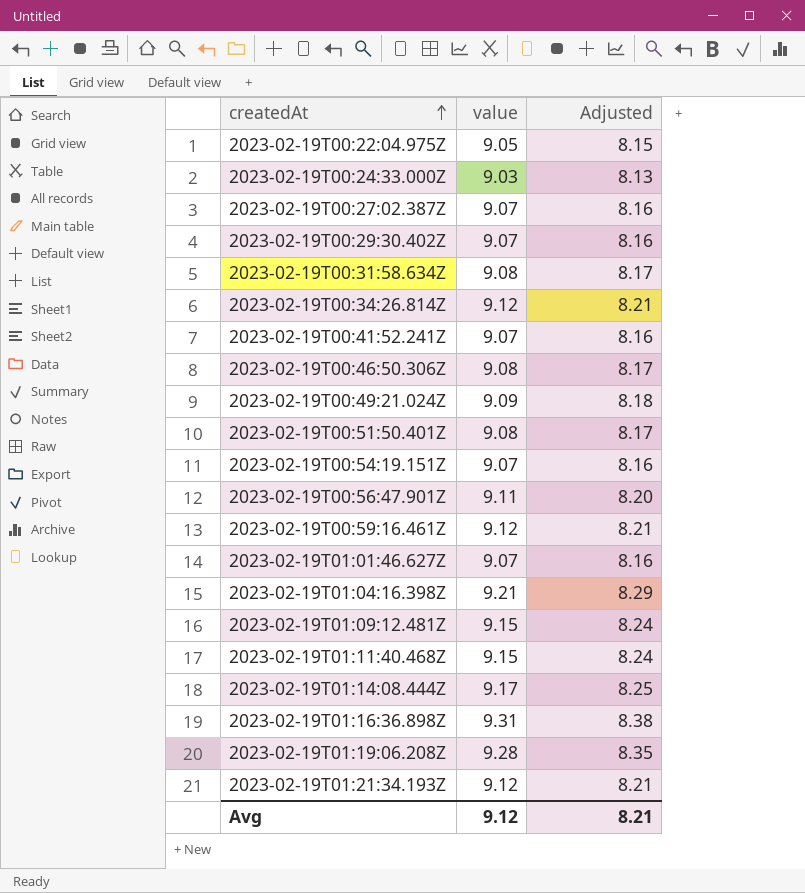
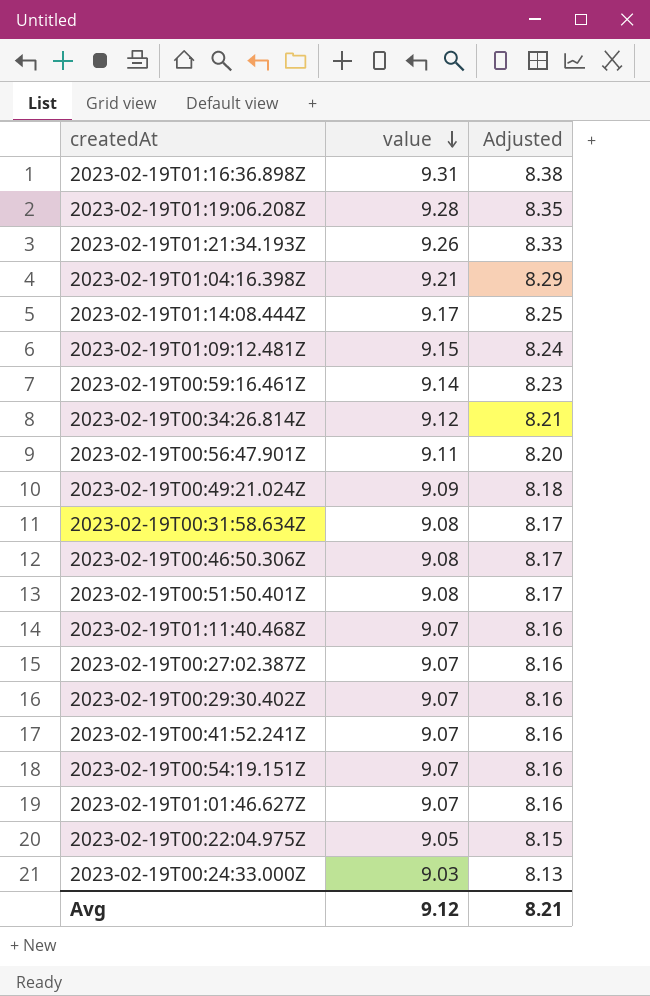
row order: createdAt ascending -> value descending
2023-02-19T01:21:34.193Z | value: 9.12 -> 9.26
2023-02-19T01:21:34.193Z | Adjusted: 8.21 -> 8.33
2023-02-19T00:59:16.461Z | value: 9.12 -> 9.14
2023-02-19T00:59:16.461Z | Adjusted: 8.21 -> 8.23
2023-02-19T01:11:40.468Z | value: 9.15 -> 9.07
2023-02-19T01:11:40.468Z | Adjusted: 8.24 -> 8.16

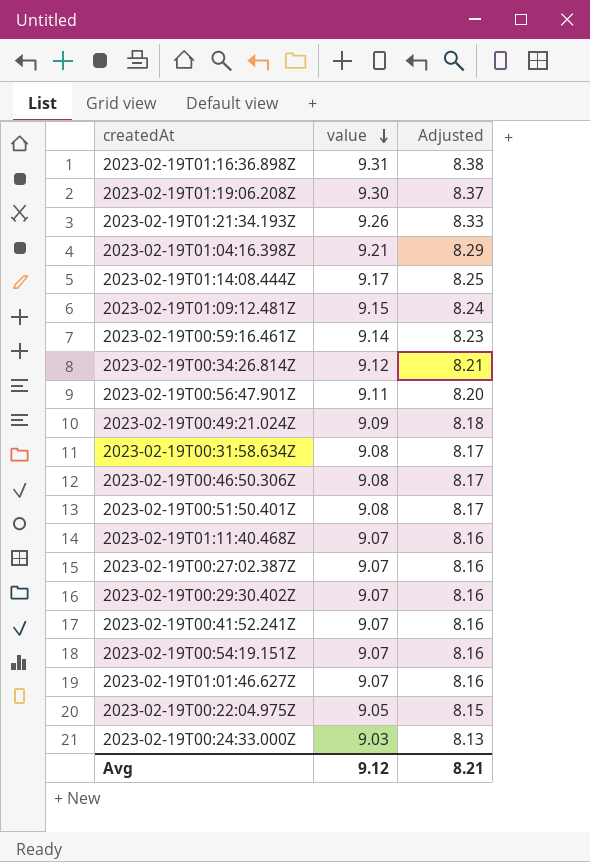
2023-02-19T01:19:06.208Z | value: 9.28 -> 9.30
2023-02-19T01:19:06.208Z | Adjusted: 8.35 -> 8.37

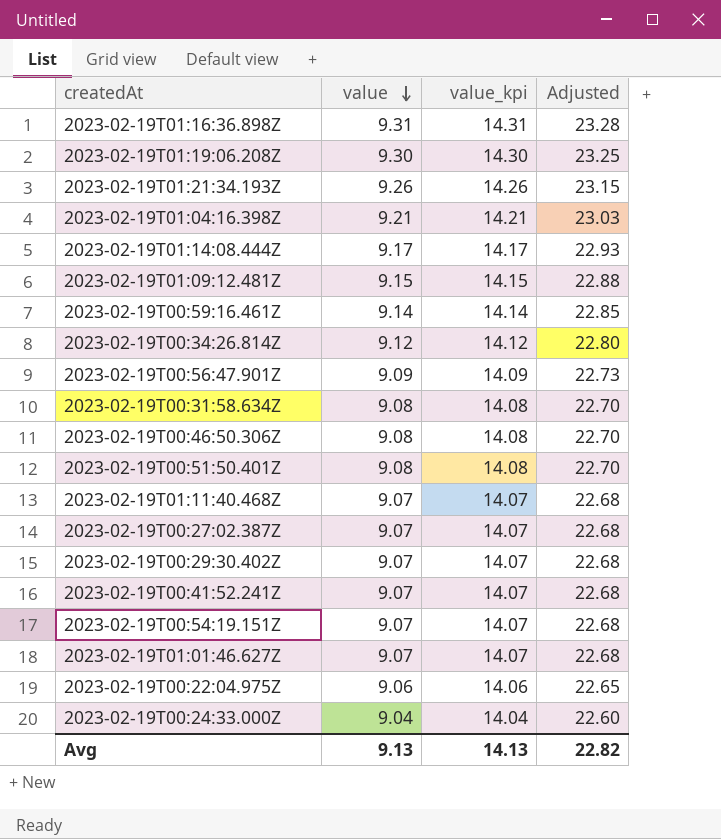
column value_kpi | formula: none -> [value] + 5
column Adjusted | formula: [value] * 0.9 -> [value] * 2.5
row 2023-02-19T00:49:21.024Z: 9.09 | 8.18 -> none
2023-02-19T00:56:47.901Z | value: 9.11 -> 9.09
2023-02-19T00:22:04.975Z | value: 9.05 -> 9.06
2023-02-19T00:24:33.000Z | value: 9.03 -> 9.04
Avg | value: 9.12 -> 9.13
Avg | Adjusted: 8.21 -> 22.82

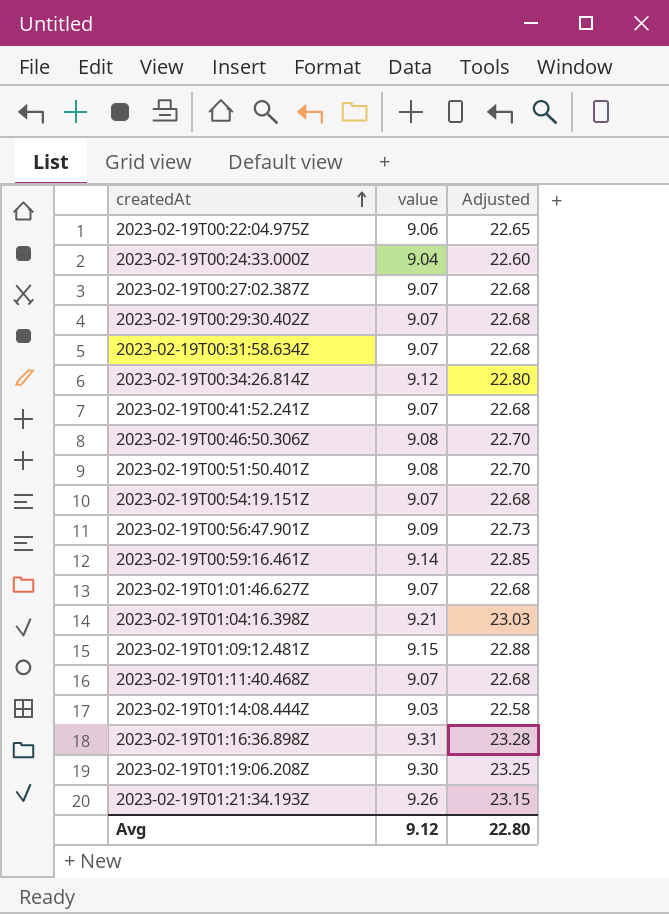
row order: value descending -> createdAt ascending
column value_kpi | formula: [value] + 5 -> none
2023-02-19T00:31:58.634Z | value: 9.08 -> 9.07
2023-02-19T00:31:58.634Z | Adjusted: 22.70 -> 22.68
2023-02-19T01:14:08.444Z | value: 9.17 -> 9.03
2023-02-19T01:14:08.444Z | Adjusted: 22.93 -> 22.58
Avg | value: 9.13 -> 9.12
Avg | Adjusted: 22.82 -> 22.80

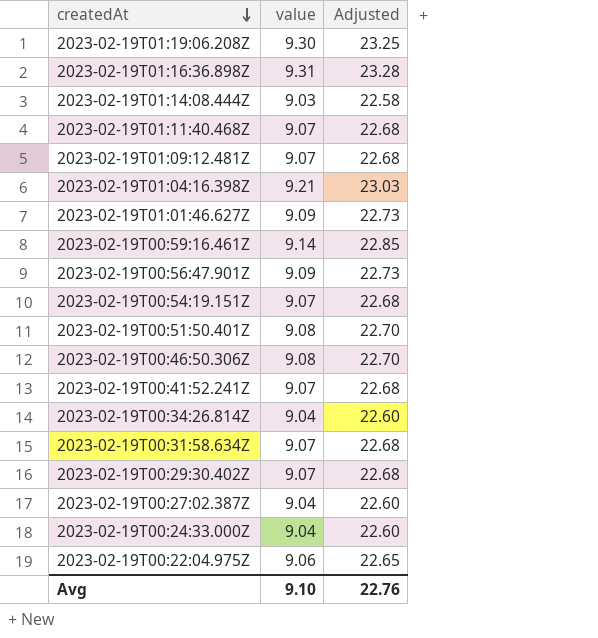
row order: createdAt ascending -> createdAt descending
row 2023-02-19T01:21:34.193Z: 9.26 | 23.15 -> none
2023-02-19T01:09:12.481Z | value: 9.15 -> 9.07
2023-02-19T01:09:12.481Z | Adjusted: 22.88 -> 22.68
2023-02-19T01:01:46.627Z | value: 9.07 -> 9.09
2023-02-19T01:01:46.627Z | Adjusted: 22.68 -> 22.73
2023-02-19T00:34:26.814Z | value: 9.12 -> 9.04
2023-02-19T00:34:26.814Z | Adjusted: 22.80 -> 22.60
2023-02-19T00:27:02.387Z | value: 9.07 -> 9.04
2023-02-19T00:27:02.387Z | Adjusted: 22.68 -> 22.60
Avg | value: 9.12 -> 9.10
Avg | Adjusted: 22.80 -> 22.76

